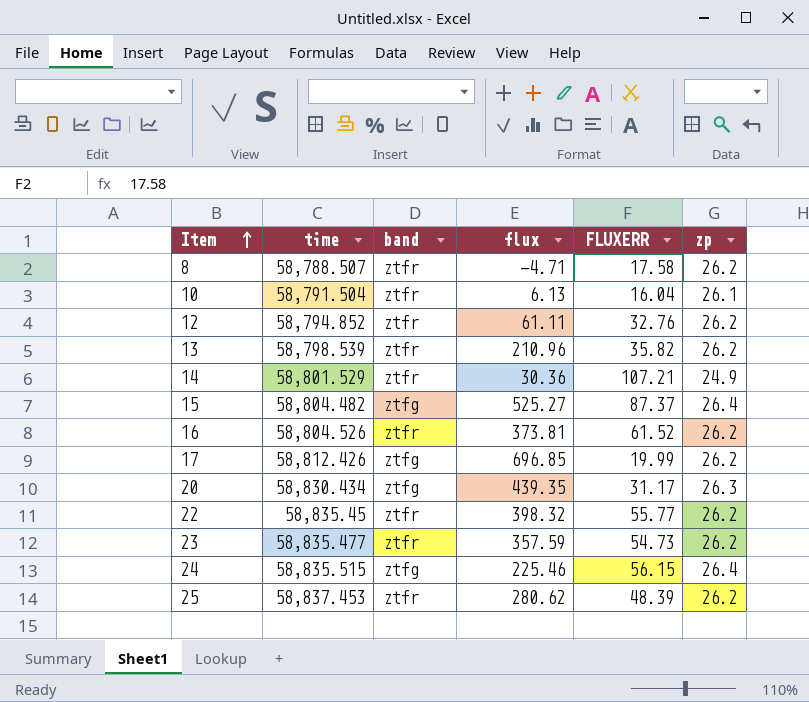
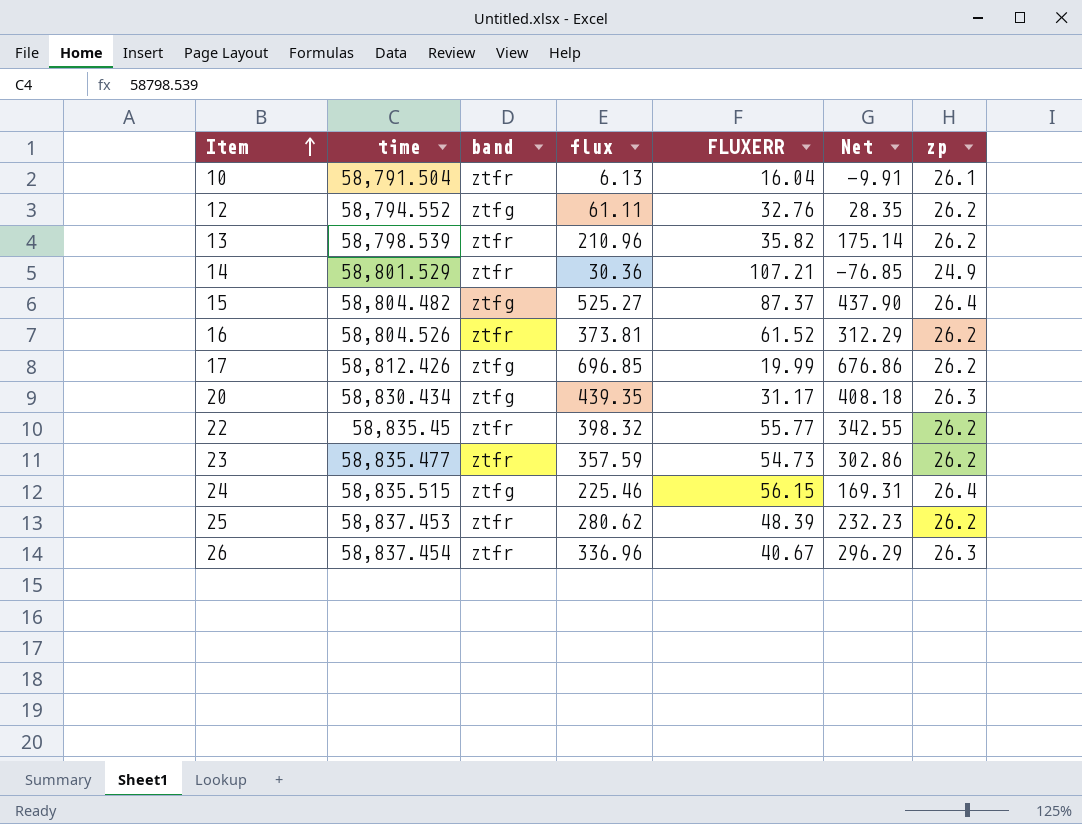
column Net | formula: none -> [flux] - [FLUXERR]
row 8: 58,788.507 | ztfr | -4.71 | 17.58 | 26.2 -> none
12 | time: 58,794.852 -> 58,794.552
12 | band: ztfr -> ztfg
row 26: none -> 58,837.454 | ztfr | 336.96 | 40.67 | 296.29 | 26.3

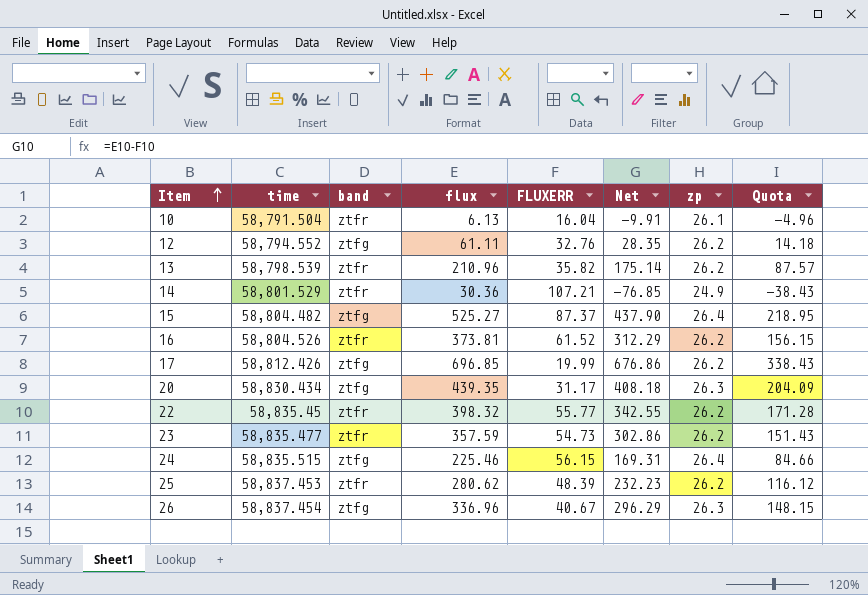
column Quota | formula: none -> [Net] * 0.5
26 | band: ztfr -> ztfg

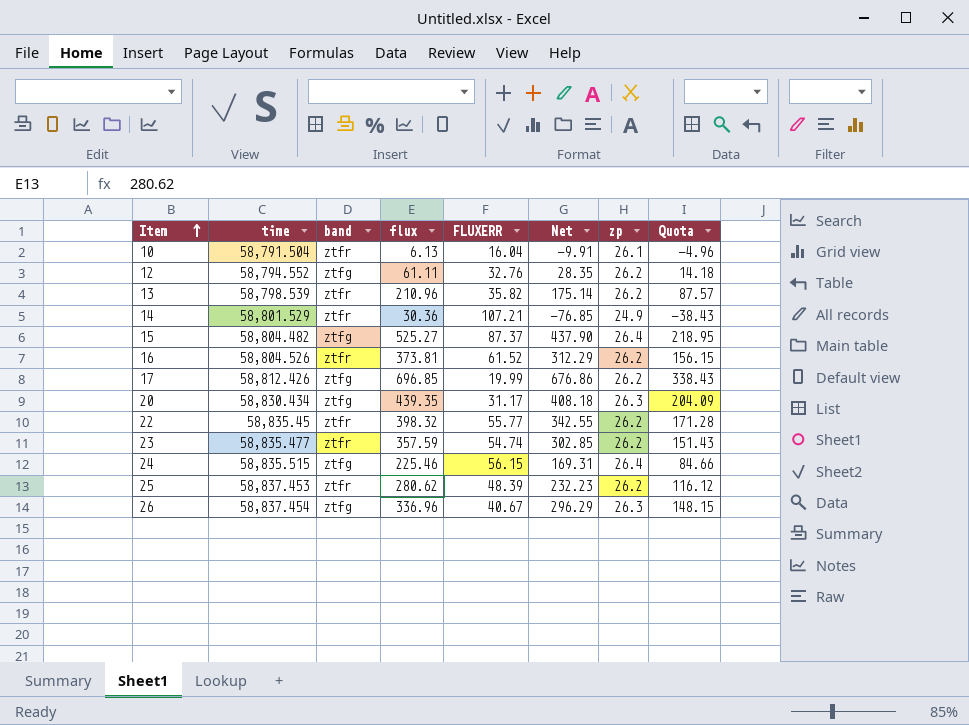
23 | FLUXERR: 54.73 -> 54.74
23 | Net: 302.86 -> 302.85

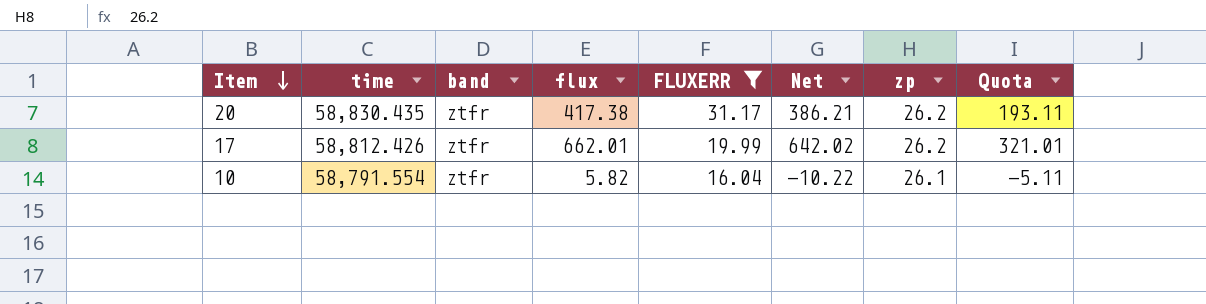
filter: none -> FLUXERR <= 31.17
row order: Item ascending -> Item descending
20 | time: 58,830.434 -> 58,830.435
20 | band: ztfg -> ztfr
20 | flux: 439.35 -> 417.38
20 | Net: 408.18 -> 386.21
20 | zp: 26.3 -> 26.2
20 | Quota: 204.09 -> 193.11
17 | band: ztfg -> ztfr
17 | flux: 696.85 -> 662.01
17 | Net: 676.86 -> 642.02
17 | Quota: 338.43 -> 321.01
10 | time: 58,791.504 -> 58,791.554
10 | flux: 6.13 -> 5.82
10 | Net: -9.91 -> -10.22
10 | Quota: -4.96 -> -5.11

